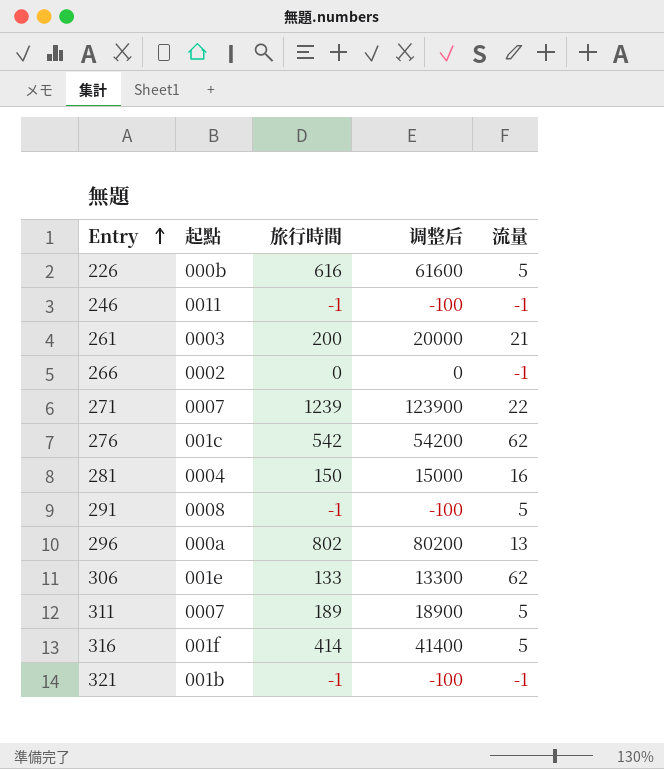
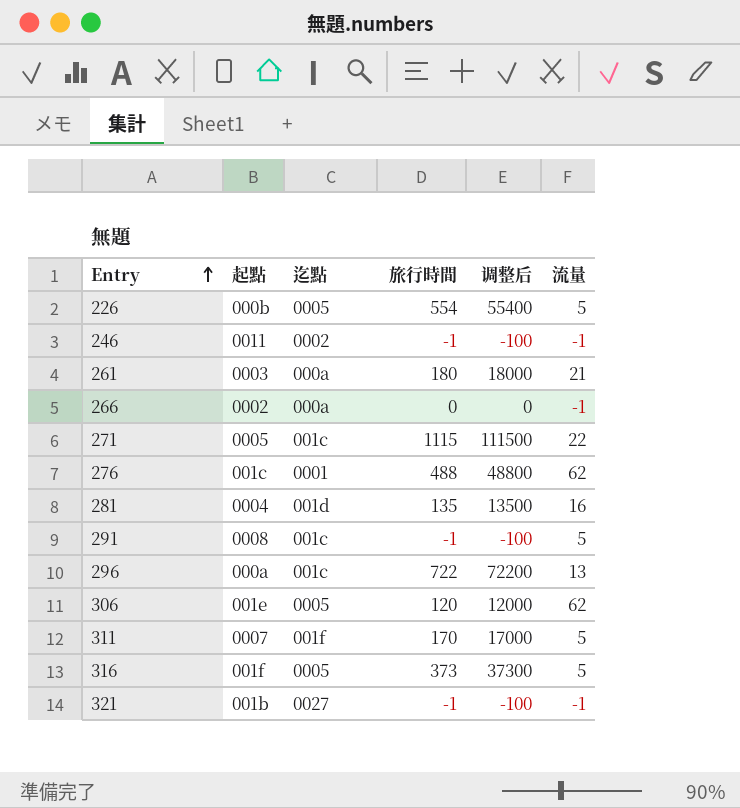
column 迄點 | position: none -> 3
226 | 旅行時間: 616 -> 554
226 | 调整后: 61600 -> 55400
261 | 旅行時間: 200 -> 180
261 | 调整后: 20000 -> 18000
271 | 起點: 0007 -> 0005
271 | 旅行時間: 1239 -> 1115
271 | 调整后: 123900 -> 111500
276 | 旅行時間: 542 -> 488
276 | 调整后: 54200 -> 48800
281 | 旅行時間: 150 -> 135
281 | 调整后: 15000 -> 13500
296 | 旅行時間: 802 -> 722
296 | 调整后: 80200 -> 72200
306 | 旅行時間: 133 -> 120
306 | 调整后: 13300 -> 12000
311 | 旅行時間: 189 -> 170
311 | 调整后: 18900 -> 17000
316 | 旅行時間: 414 -> 373
316 | 调整后: 41400 -> 37300

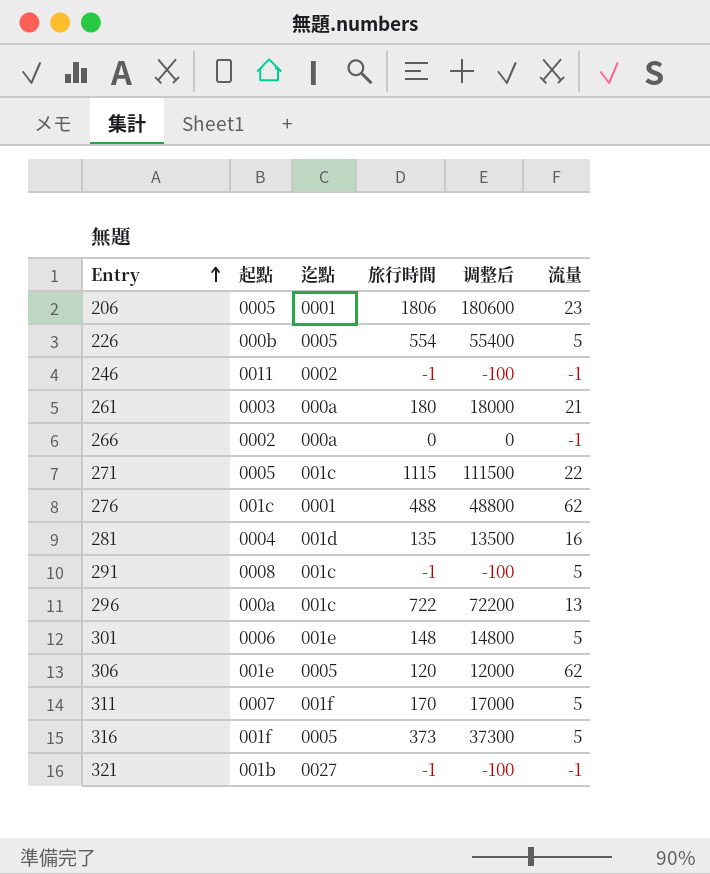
row 206: none -> 0005 | 0001 | 1806 | 180600 | 23
row 301: none -> 0006 | 001e | 148 | 14800 | 5

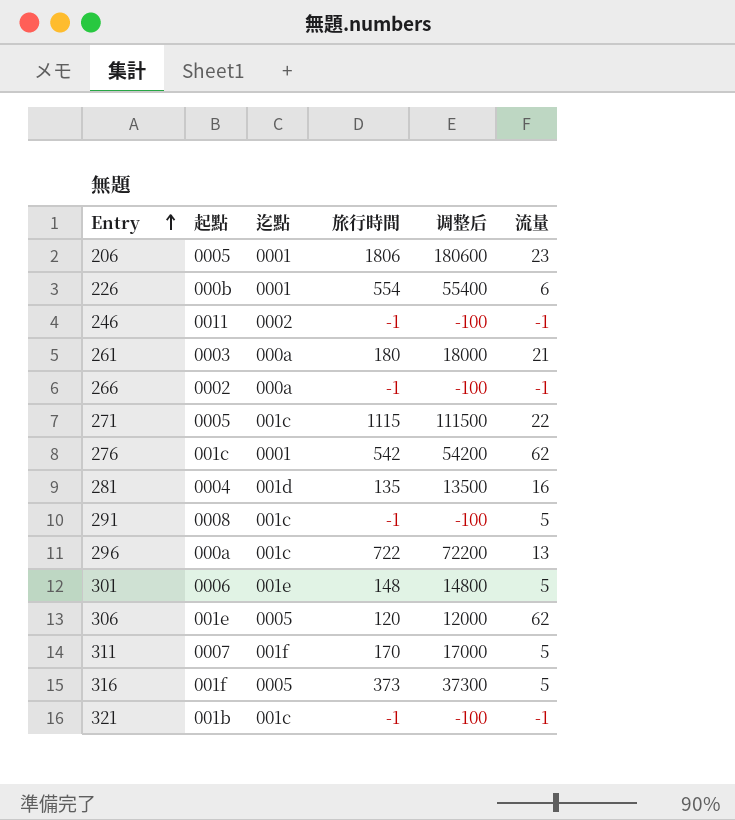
226 | 迄點: 0005 -> 0001
226 | 流量: 5 -> 6
266 | 旅行時間: 0 -> -1
266 | 调整后: 0 -> -100
276 | 旅行時間: 488 -> 542
276 | 调整后: 48800 -> 54200
321 | 迄點: 0027 -> 001c

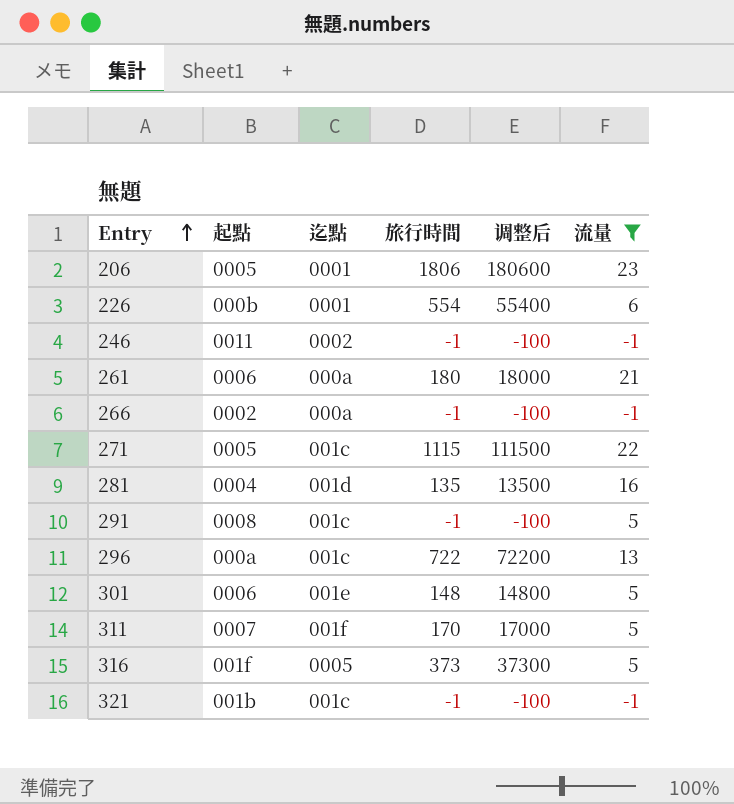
filter: none -> 流量 != 62
261 | 起點: 0003 -> 0006

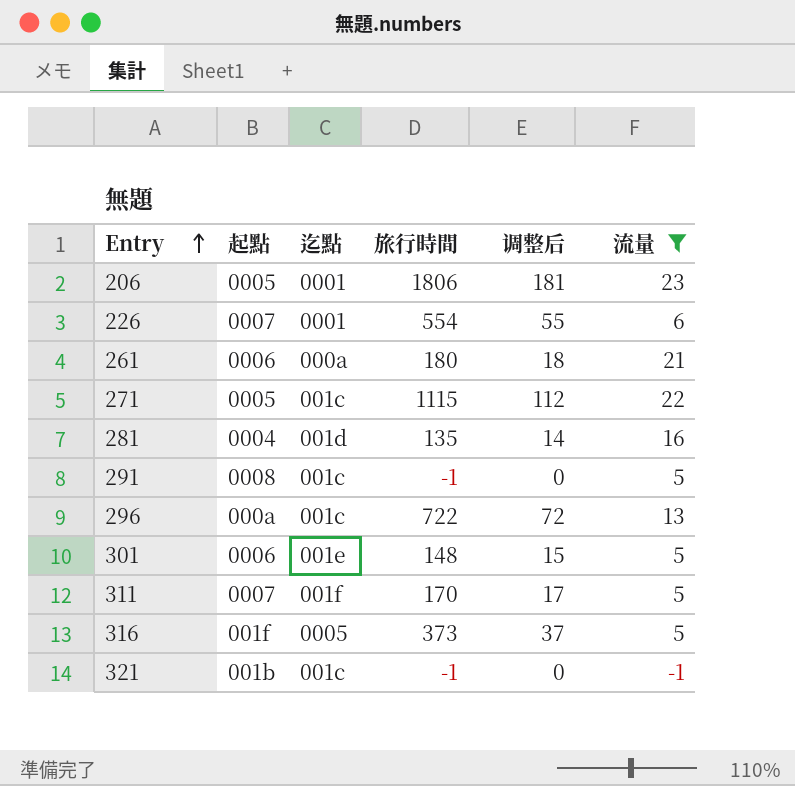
column 调整后 | formula: [旅行時間] * 100 -> [旅行時間] * 0.1
row 246: 0011 | 0002 | -1 | -100 | -1 -> none
row 266: 0002 | 000a | -1 | -100 | -1 -> none
226 | 起點: 000b -> 0007

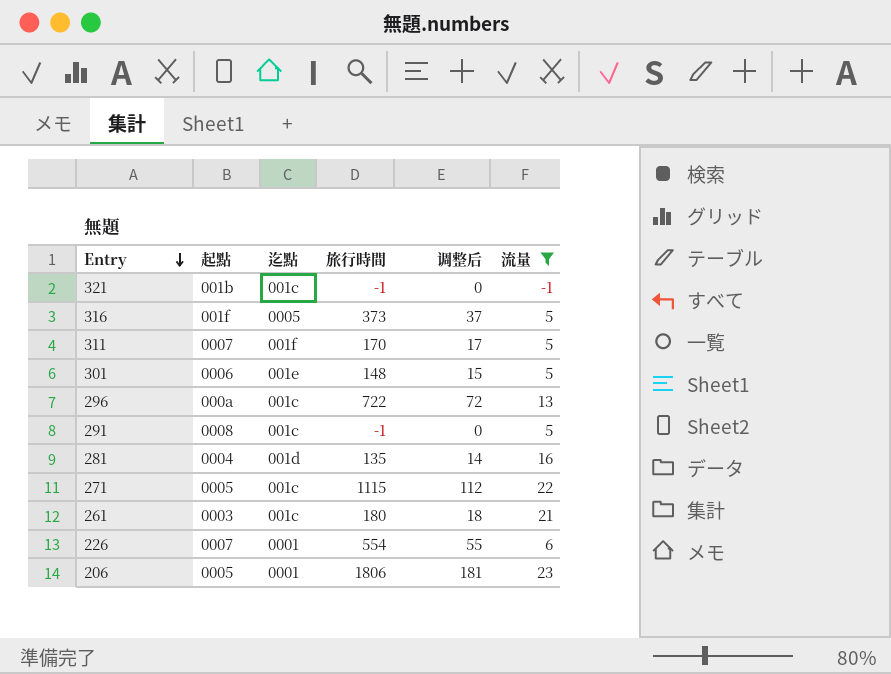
row order: Entry ascending -> Entry descending
261 | 起點: 0006 -> 0003
261 | 迄點: 000a -> 001c

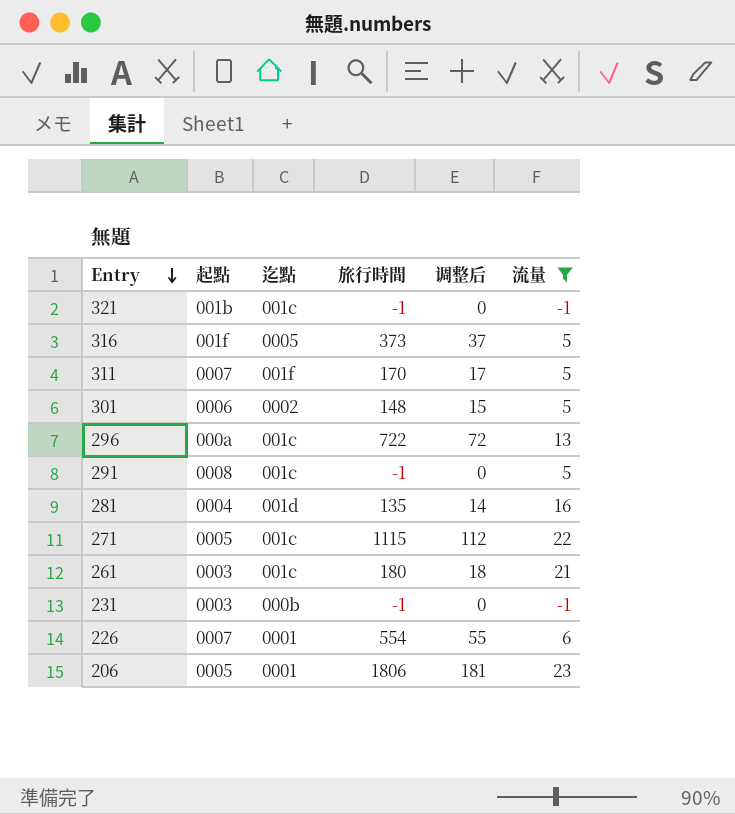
301 | 迄點: 001e -> 0002
row 231: none -> 0003 | 000b | -1 | 0 | -1

